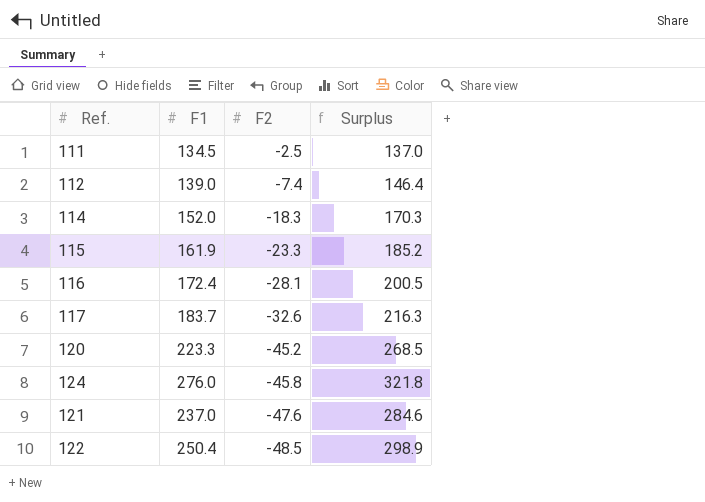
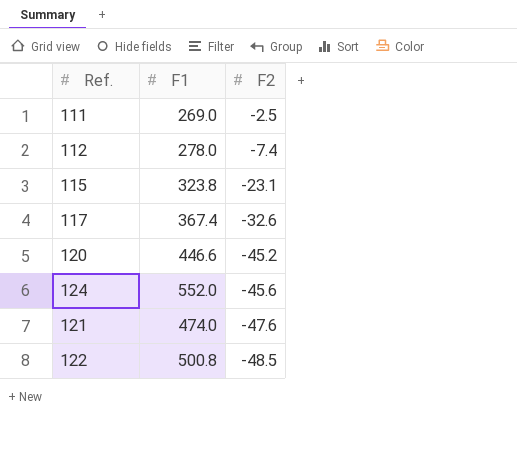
column Surplus | formula: [F1] - [F2] -> none
row 114: 152.0 | -18.3 | 170.3 -> none
row 116: 172.4 | -28.1 | 200.5 -> none
111 | F1: 134.5 -> 269.0
112 | F1: 139.0 -> 278.0
115 | F1: 161.9 -> 323.8
115 | F2: -23.3 -> -23.1
117 | F1: 183.7 -> 367.4
120 | F1: 223.3 -> 446.6
124 | F1: 276.0 -> 552.0
124 | F2: -45.8 -> -45.6
121 | F1: 237.0 -> 474.0
122 | F1: 250.4 -> 500.8

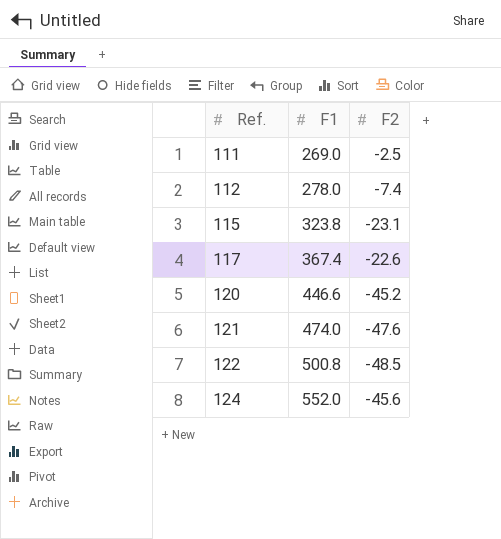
row order: F2 descending -> Ref. ascending
117 | F2: -32.6 -> -22.6

